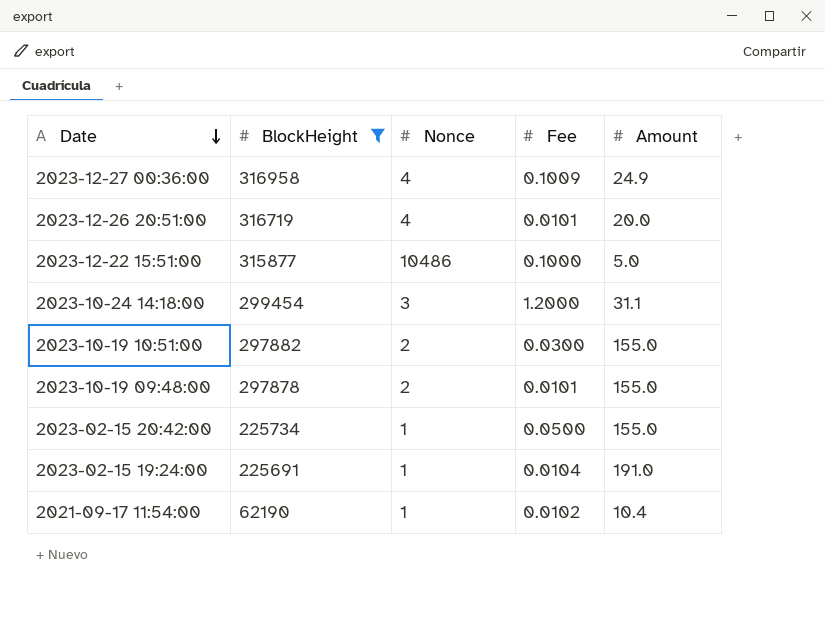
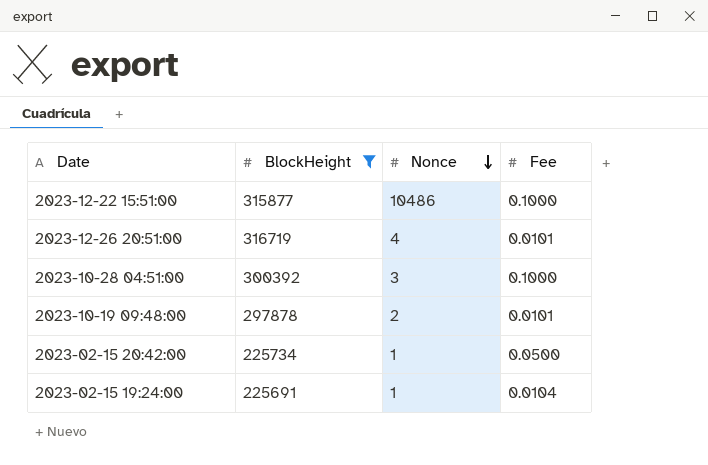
row order: Date descending -> Nonce descending
column Amount | position: 5 -> none
row 2023-12-27 00:36:00: 316958 | 4 | 0.1009 | 24.9 -> none
row 2023-10-24 14:18:00: 299454 | 3 | 1.2000 | 31.1 -> none
row 2023-10-19 10:51:00: 297882 | 2 | 0.0300 | 155.0 -> none
row 2021-09-17 11:54:00: 62190 | 1 | 0.0102 | 10.4 -> none
row 2023-10-28 04:51:00: none -> 300392 | 3 | 0.1000

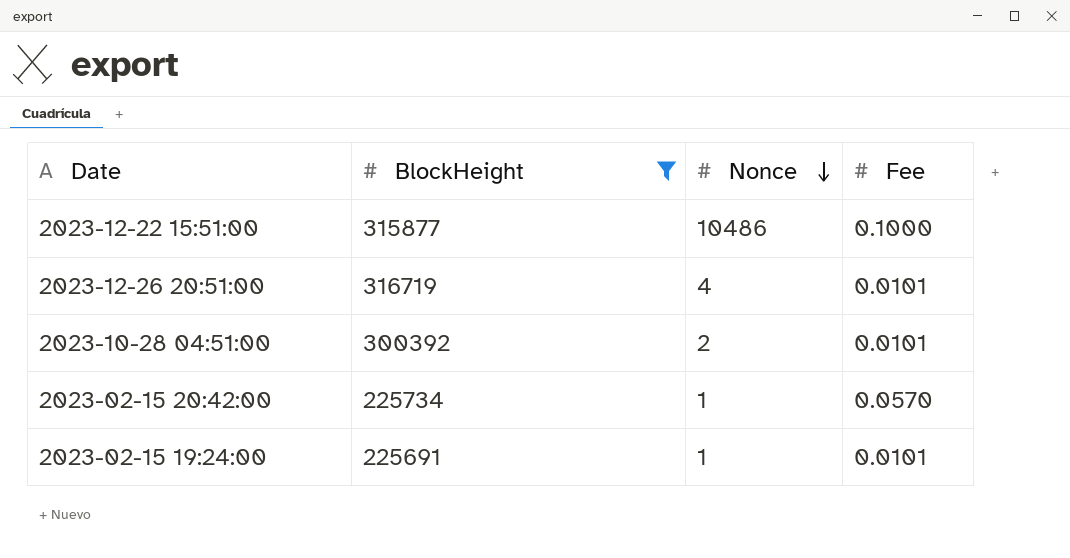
row 2023-10-19 09:48:00: 297878 | 2 | 0.0101 -> none
2023-10-28 04:51:00 | Nonce: 3 -> 2
2023-10-28 04:51:00 | Fee: 0.1000 -> 0.0101
2023-02-15 20:42:00 | Fee: 0.0500 -> 0.0570
2023-02-15 19:24:00 | Fee: 0.0104 -> 0.0101

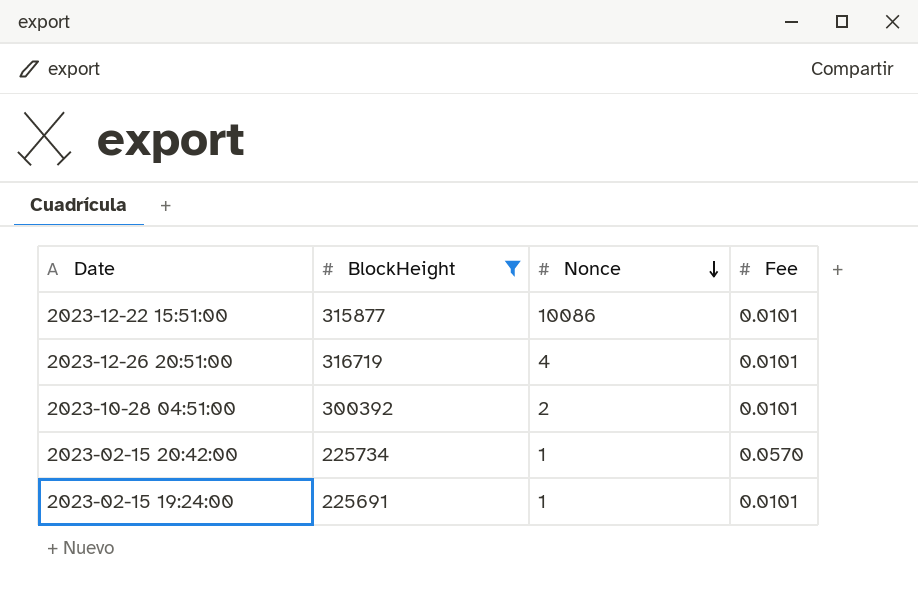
2023-12-22 15:51:00 | Nonce: 10486 -> 10086
2023-12-22 15:51:00 | Fee: 0.1000 -> 0.0101

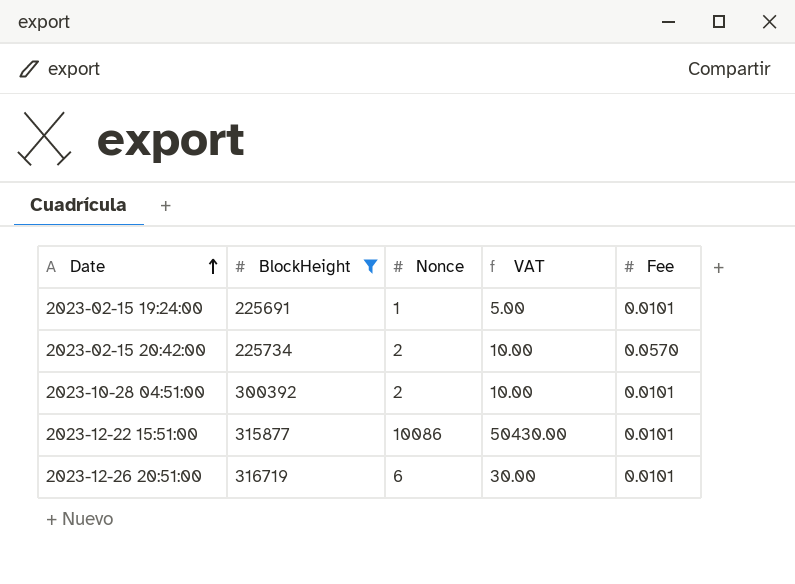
row order: Nonce descending -> Date ascending
column VAT | formula: none -> [Nonce] * 5
2023-02-15 20:42:00 | Nonce: 1 -> 2
2023-12-26 20:51:00 | Nonce: 4 -> 6

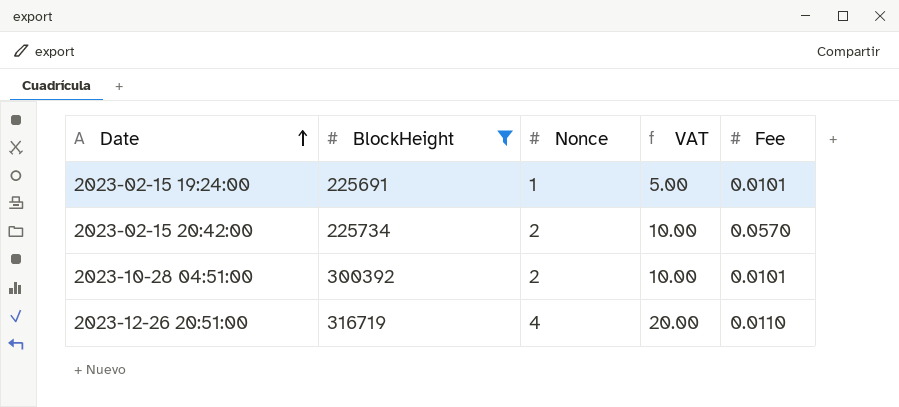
row 2023-12-22 15:51:00: 315877 | 10086 | 50430.00 | 0.0101 -> none
2023-12-26 20:51:00 | Nonce: 6 -> 4
2023-12-26 20:51:00 | VAT: 30.00 -> 20.00
2023-12-26 20:51:00 | Fee: 0.0101 -> 0.0110

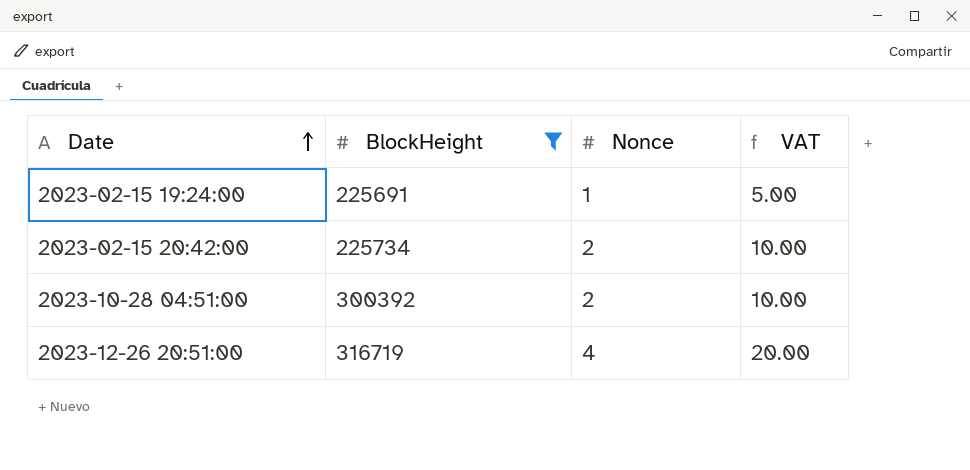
column Fee | position: 5 -> none

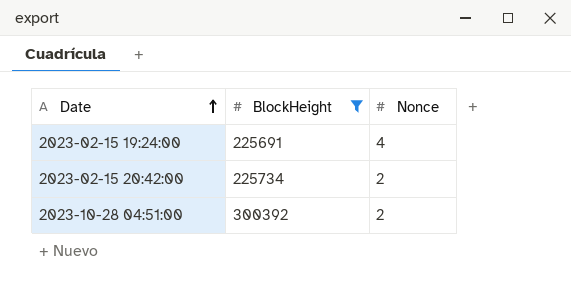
column VAT | formula: [Nonce] * 5 -> none
row 2023-12-26 20:51:00: 316719 | 4 | 20.00 -> none
2023-02-15 19:24:00 | Nonce: 1 -> 4

